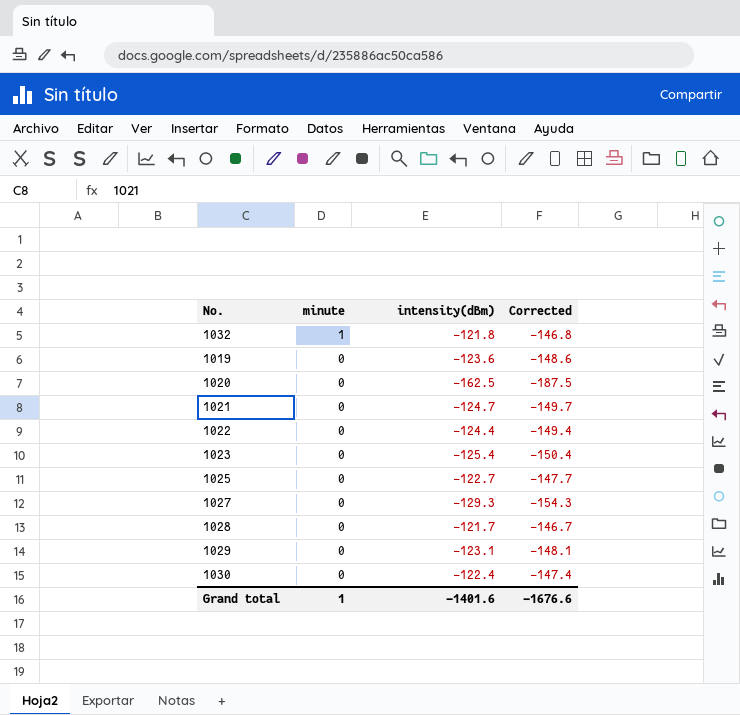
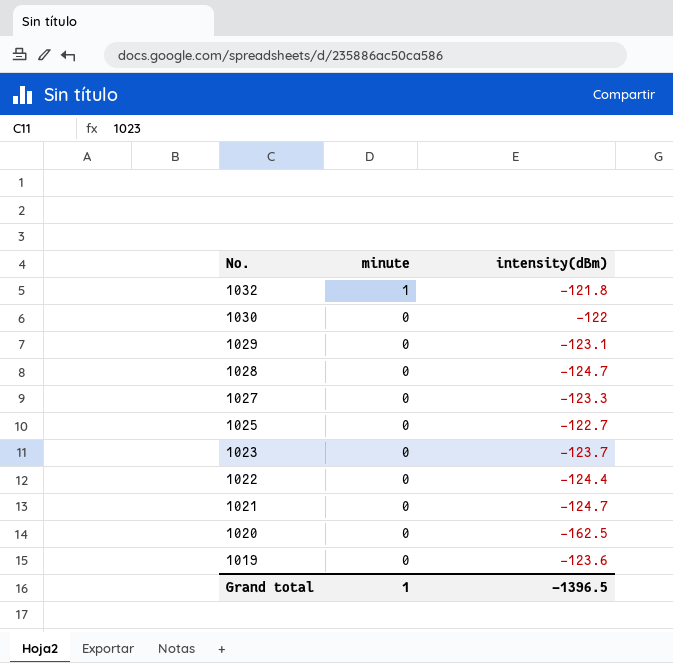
row order: minute descending -> No. descending
column Corrected | formula: [intensity(dBm)] - 25 -> none
1030 | intensity(dBm): -122.4 -> -122
1028 | intensity(dBm): -121.7 -> -124.7
1027 | intensity(dBm): -129.3 -> -123.3
1023 | intensity(dBm): -125.4 -> -123.7
Grand total | intensity(dBm): -1401.6 -> -1396.5

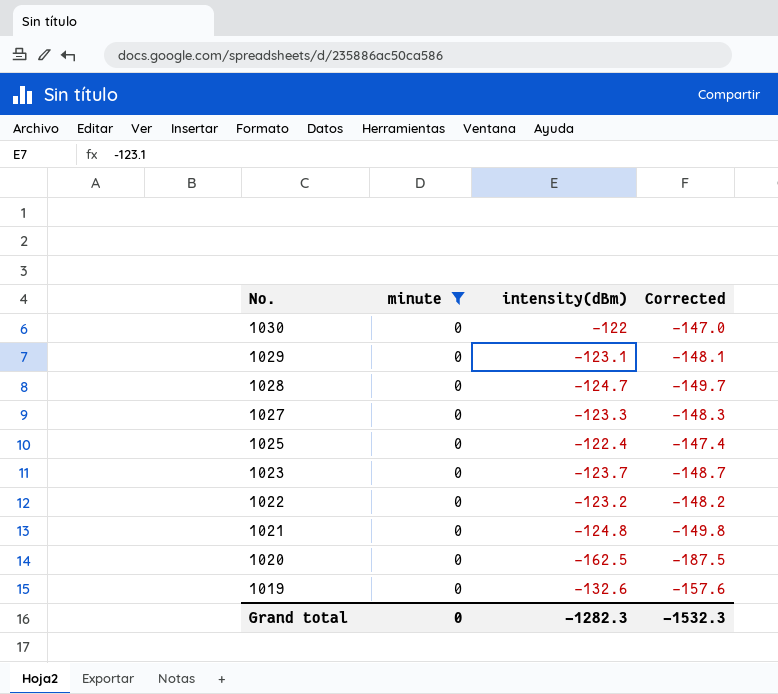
filter: none -> minute = 0
column Corrected | formula: none -> [intensity(dBm)] - 25
1025 | intensity(dBm): -122.7 -> -122.4
1022 | intensity(dBm): -124.4 -> -123.2
1021 | intensity(dBm): -124.7 -> -124.8
1019 | intensity(dBm): -123.6 -> -132.6
Grand total | minute: 1 -> 0
Grand total | intensity(dBm): -1396.5 -> -1282.3

